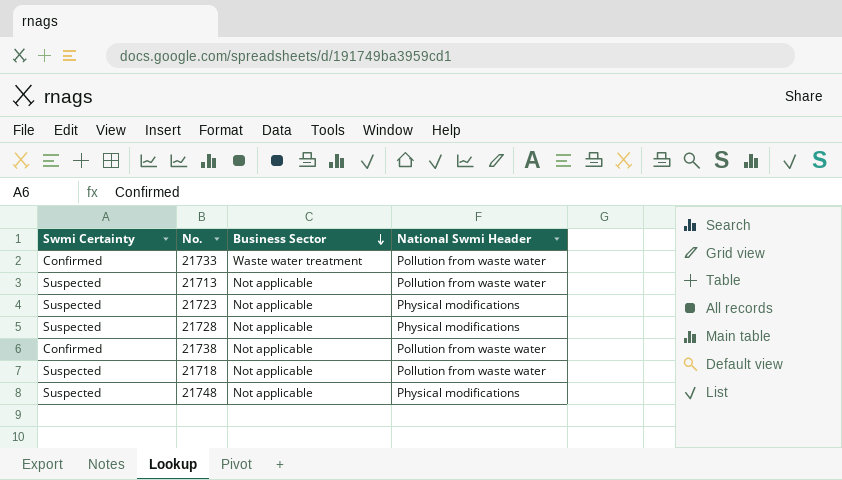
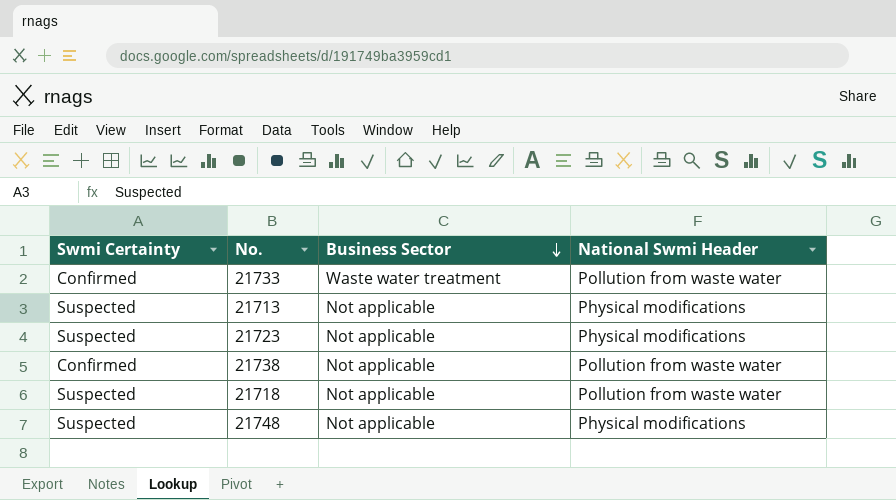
row 21728: Suspected | Not applicable | Physical modifications -> none
21713 | National Swmi Header: Pollution from waste water -> Physical modifications

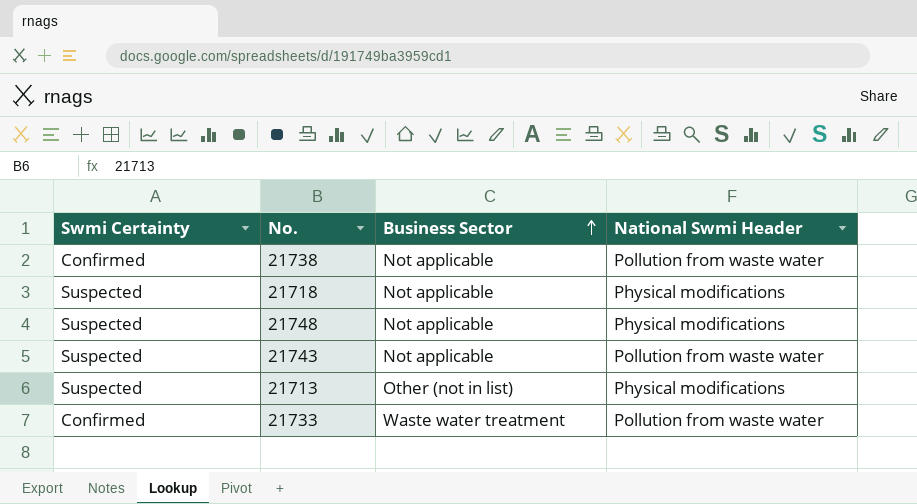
row order: Business Sector descending -> Business Sector ascending
row 21723: Suspected | Not applicable | Physical modifications -> none
21718 | National Swmi Header: Pollution from waste water -> Physical modifications
row 21743: none -> Suspected | Not applicable | Pollution from waste water
21713 | Business Sector: Not applicable -> Other (not in list)

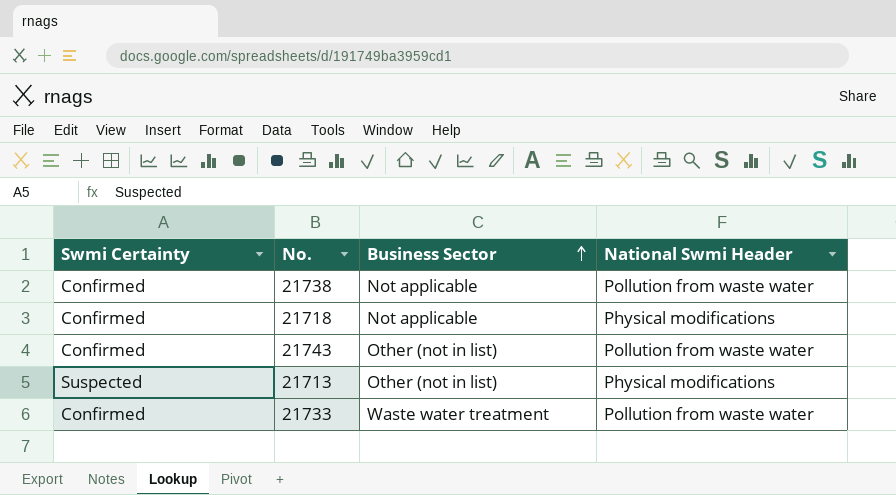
row 21748: Suspected | Not applicable | Physical modifications -> none
21718 | Swmi Certainty: Suspected -> Confirmed
21743 | Swmi Certainty: Suspected -> Confirmed
21743 | Business Sector: Not applicable -> Other (not in list)

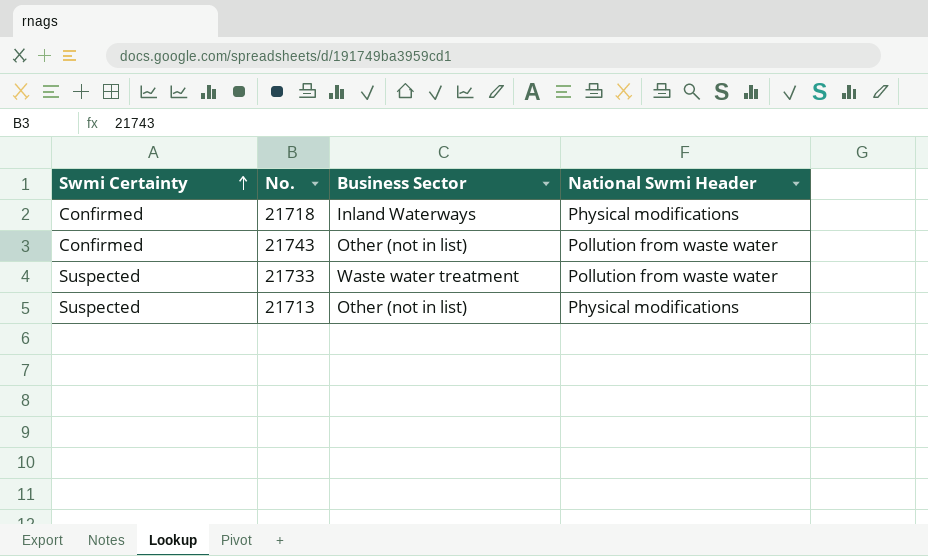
row order: Business Sector ascending -> Swmi Certainty ascending
row 21738: Confirmed | Not applicable | Pollution from waste water -> none
21718 | Business Sector: Not applicable -> Inland Waterways
21733 | Swmi Certainty: Confirmed -> Suspected

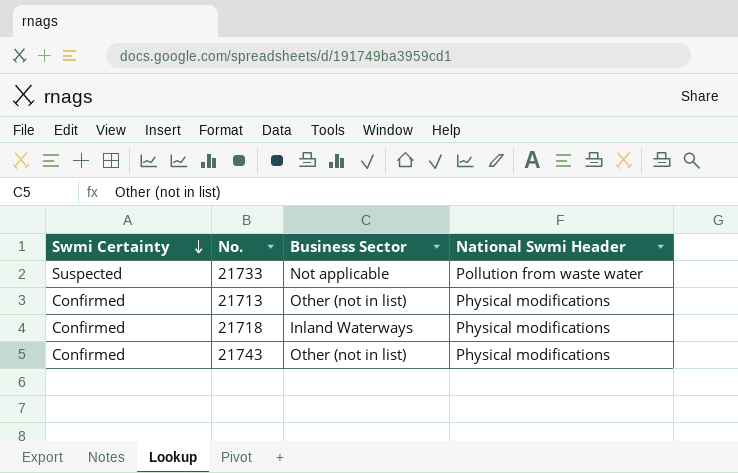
row order: Swmi Certainty ascending -> Swmi Certainty descending
21733 | Business Sector: Waste water treatment -> Not applicable
21713 | Swmi Certainty: Suspected -> Confirmed
21743 | National Swmi Header: Pollution from waste water -> Physical modifications

